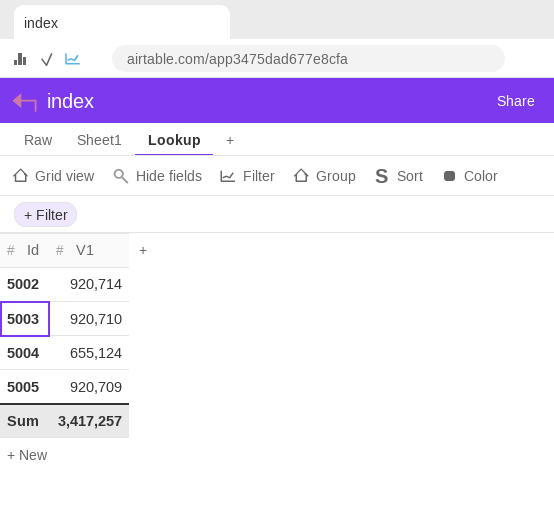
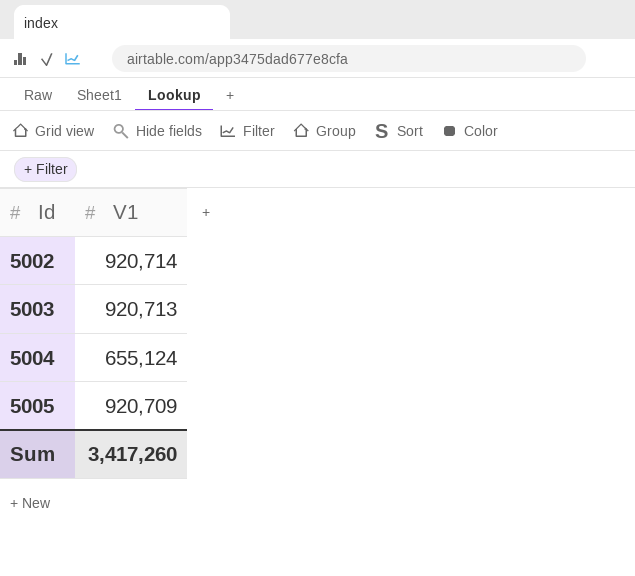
5003 | V1: 920,710 -> 920,713
Sum | V1: 3,417,257 -> 3,417,260

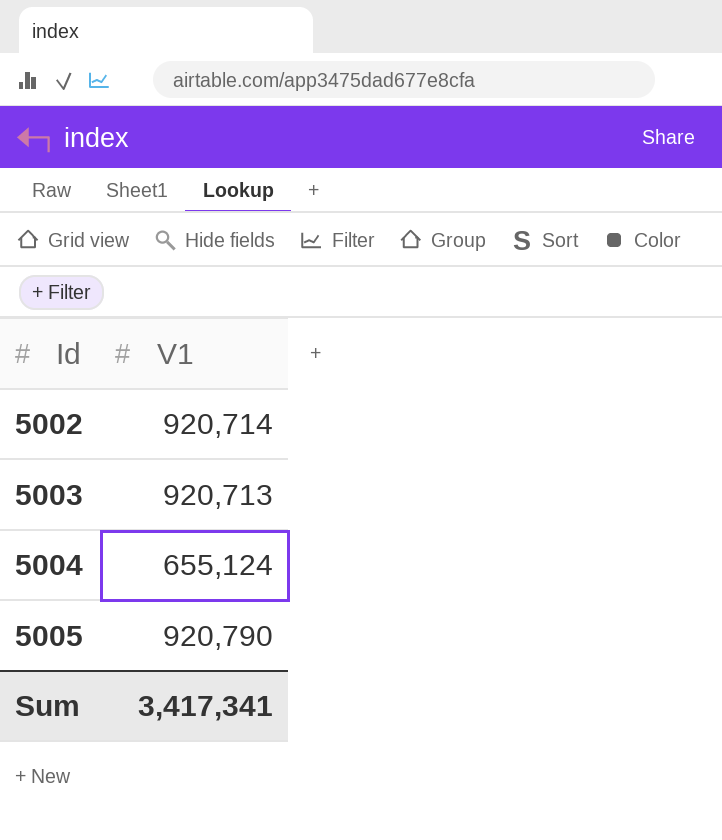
5005 | V1: 920,709 -> 920,790
Sum | V1: 3,417,260 -> 3,417,341

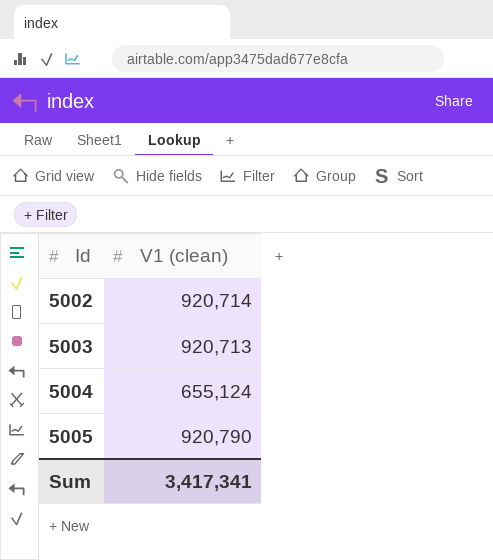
column name: V1 -> V1 (clean)

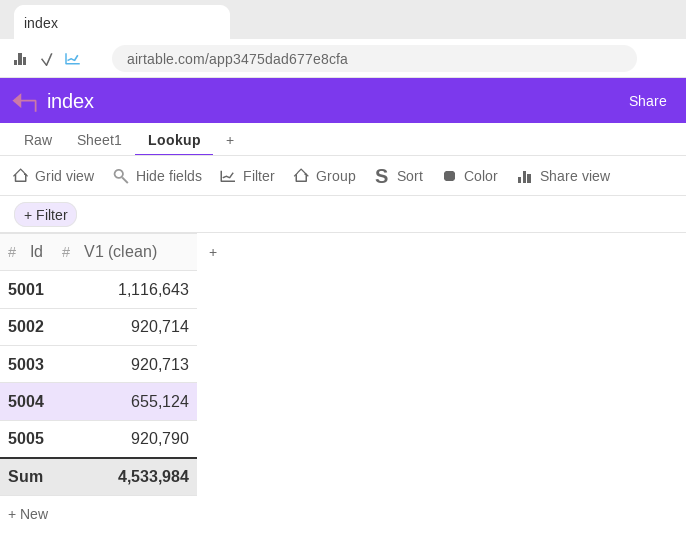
row 5001: none -> 1,116,643
Sum | V1 (clean): 3,417,341 -> 4,533,984

